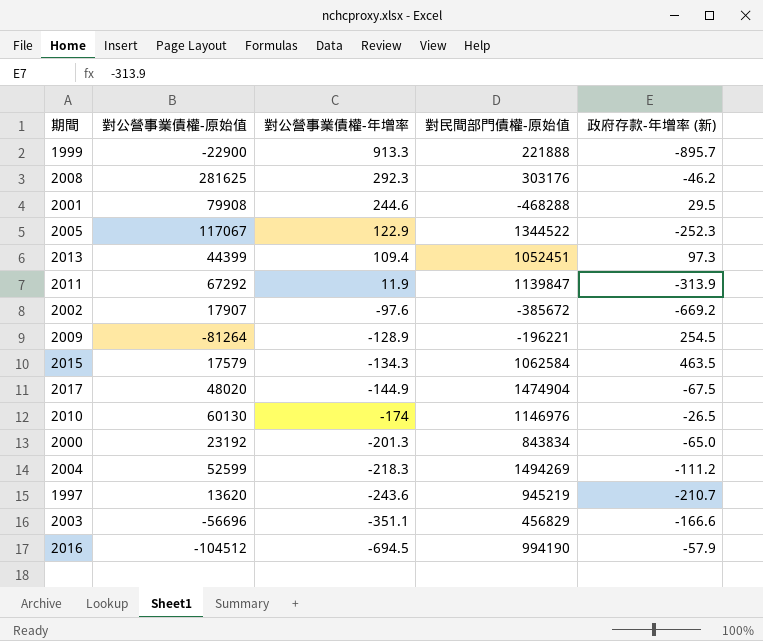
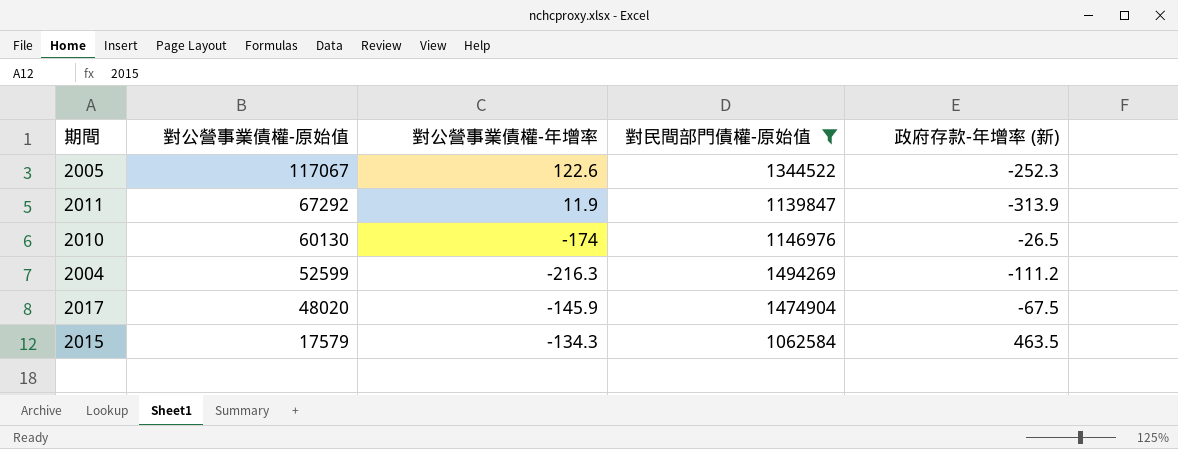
filter: none -> 對民間部門債權-原始值 >= 1062584
row order: 對公營事業債權-年增率 descending -> 對公營事業債權-原始值 descending
2005 | 對公營事業債權-年增率: 122.9 -> 122.6
2004 | 對公營事業債權-年增率: -218.3 -> -216.3
2017 | 對公營事業債權-年增率: -144.9 -> -145.9

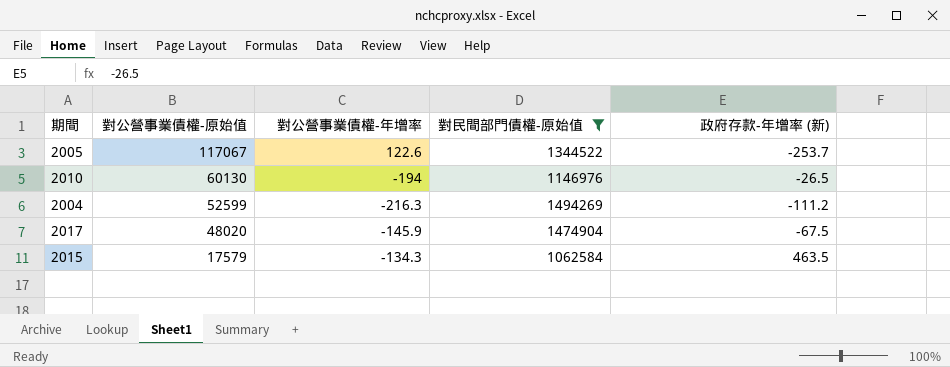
row 2011: 67292 | 11.9 | 1139847 | -313.9 -> none
2005 | 政府存款-年增率 (新): -252.3 -> -253.7
2010 | 對公營事業債權-年增率: -174 -> -194

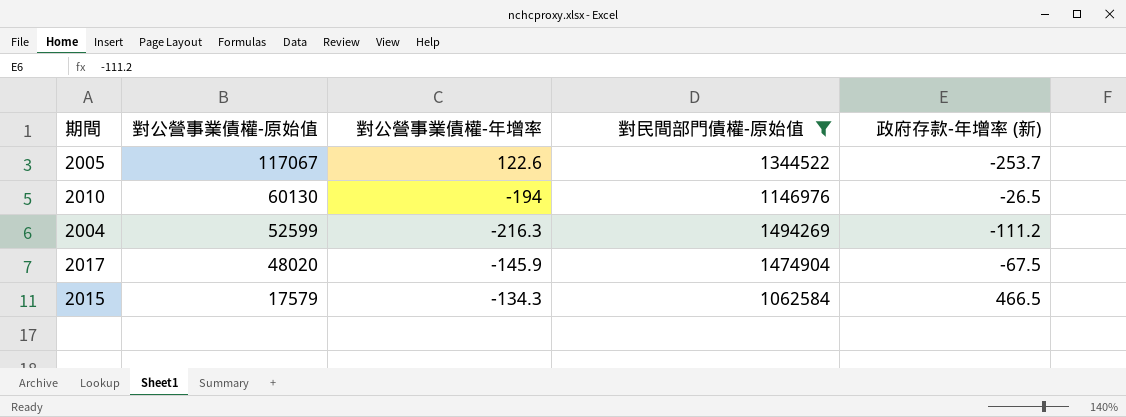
2015 | 政府存款-年增率 (新): 463.5 -> 466.5

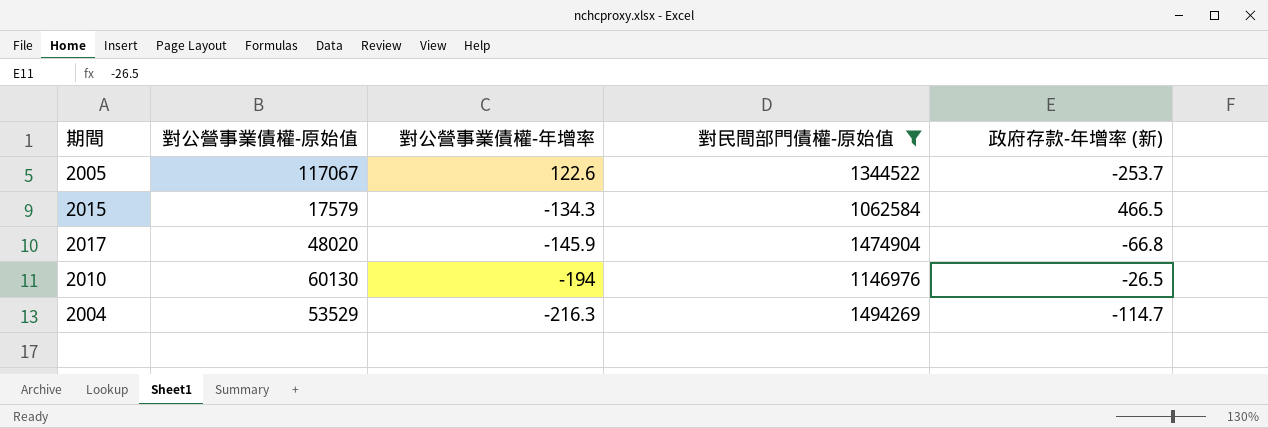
row order: 對公營事業債權-原始值 descending -> 對公營事業債權-年增率 descending
2017 | 政府存款-年增率 (新): -67.5 -> -66.8
2004 | 對公營事業債權-原始值: 52599 -> 53529
2004 | 政府存款-年增率 (新): -111.2 -> -114.7

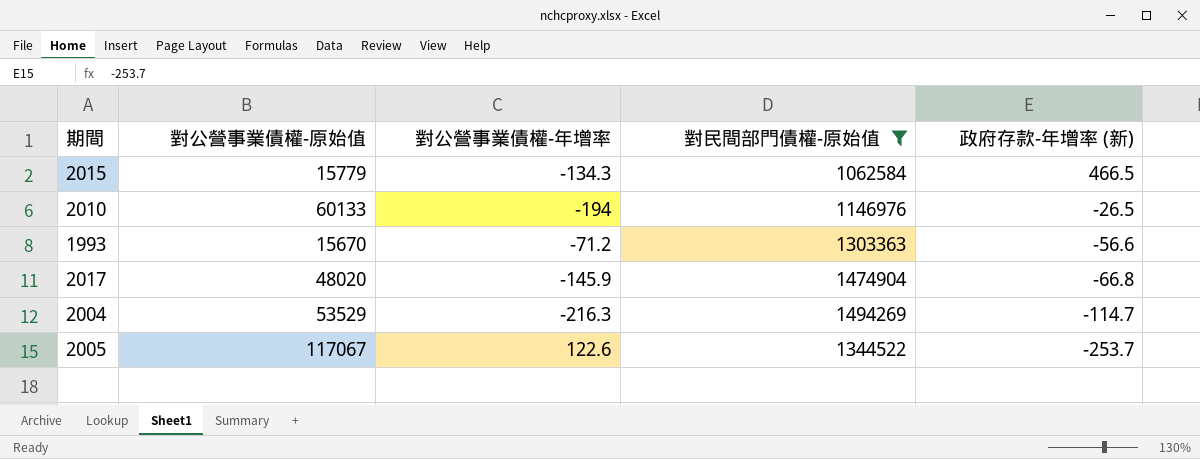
row order: 對公營事業債權-年增率 descending -> 政府存款-年增率 (新) descending
2015 | 對公營事業債權-原始值: 17579 -> 15779
2010 | 對公營事業債權-原始值: 60130 -> 60133
row 1993: none -> 15670 | -71.2 | 1303363 | -56.6

